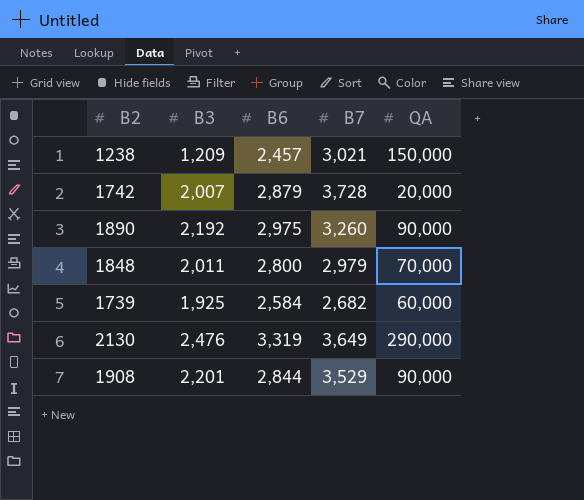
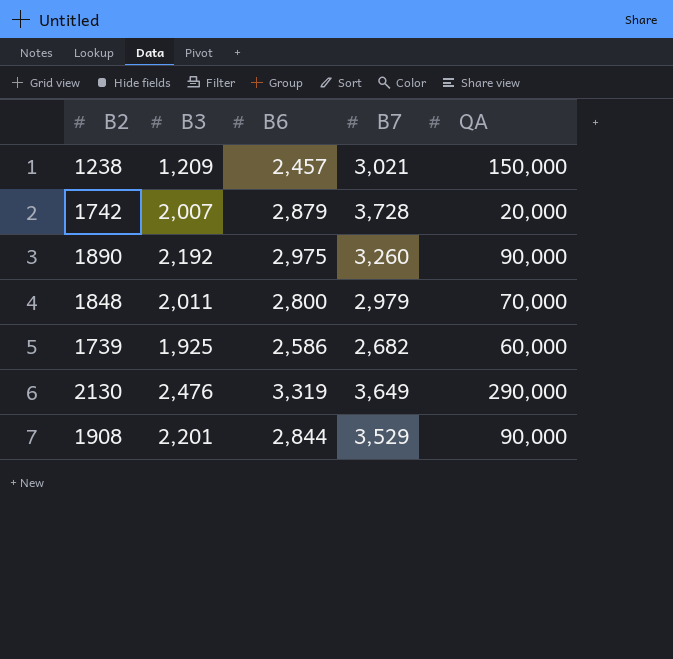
1739 | B6: 2,584 -> 2,586

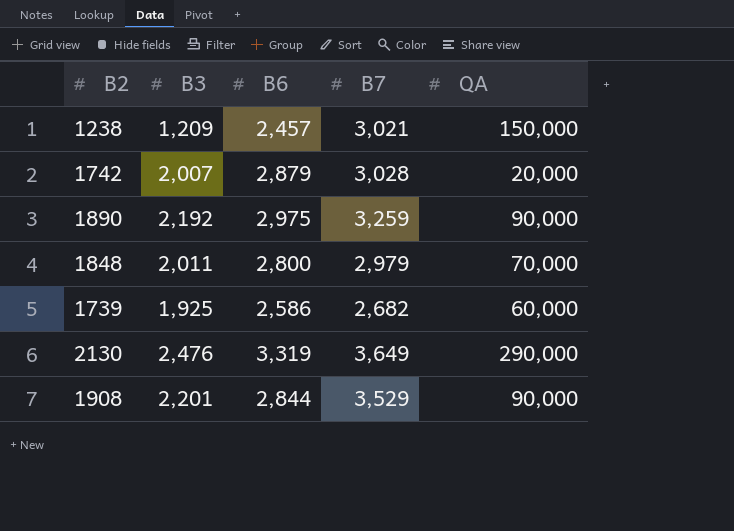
1742 | B7: 3,728 -> 3,028
1890 | B7: 3,260 -> 3,259

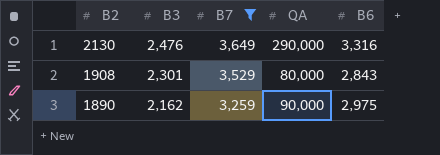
filter: none -> B7 >= 3,259
row order: none -> B2 descending
column B6 | position: 3 -> 5
2130 | B6: 3,319 -> 3,316
1908 | B3: 2,201 -> 2,301
1908 | QA: 90,000 -> 80,000
1908 | B6: 2,844 -> 2,843
1890 | B3: 2,192 -> 2,162

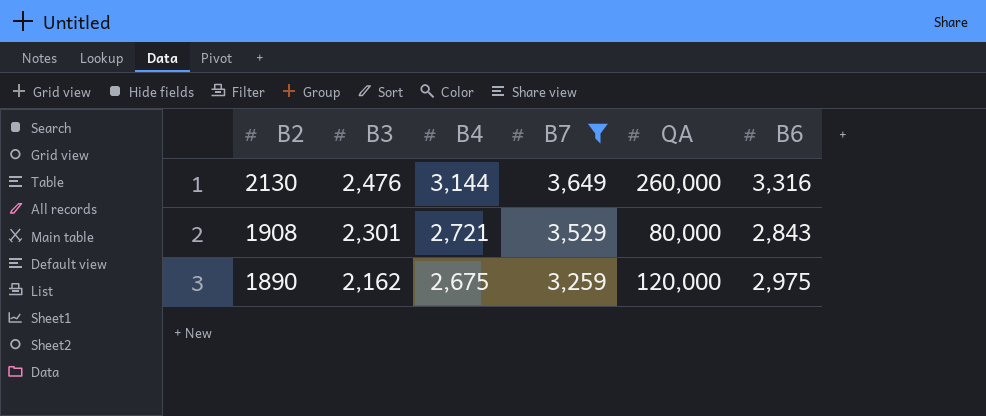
column B4 | position: none -> 3
2130 | QA: 290,000 -> 260,000
1890 | QA: 90,000 -> 120,000

